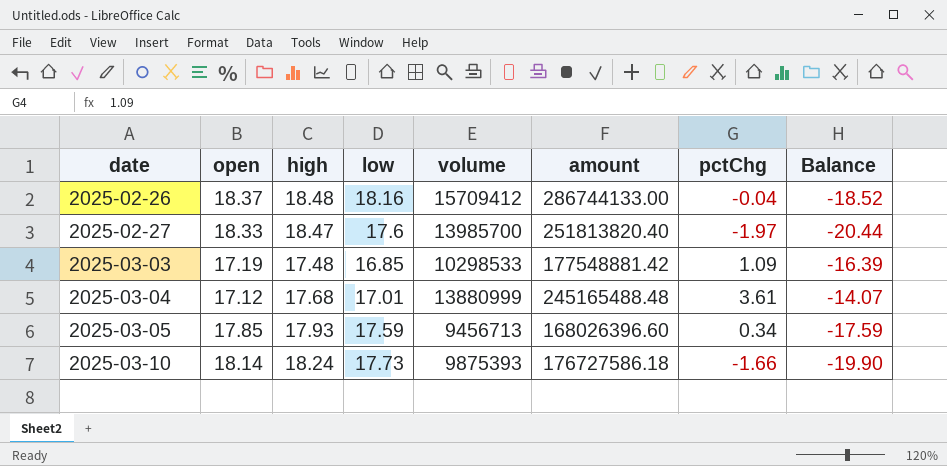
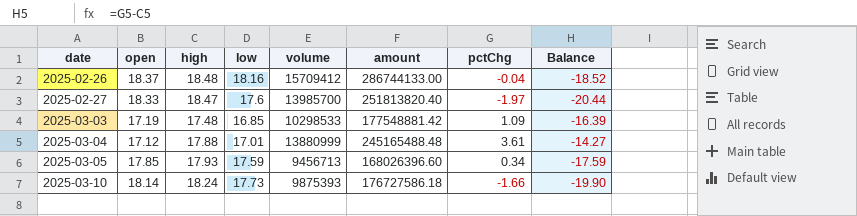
2025-03-04 | high: 17.68 -> 17.88
2025-03-04 | Balance: -14.07 -> -14.27

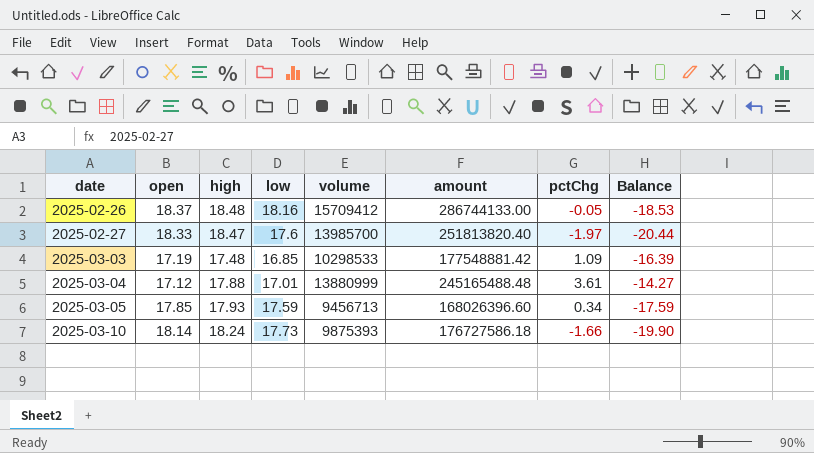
2025-02-26 | pctChg: -0.04 -> -0.05
2025-02-26 | Balance: -18.52 -> -18.53

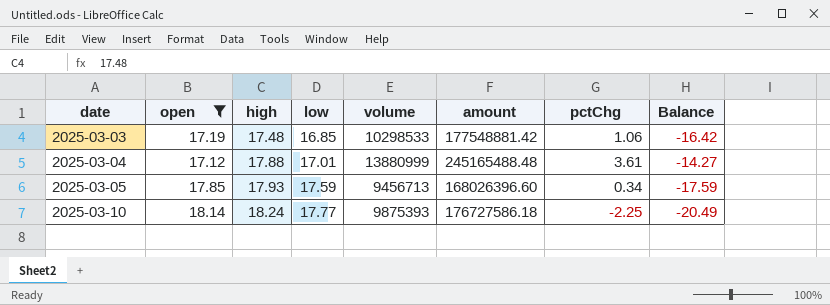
filter: none -> open <= 18.14
2025-03-03 | pctChg: 1.09 -> 1.06
2025-03-03 | Balance: -16.39 -> -16.42
2025-03-10 | low: 17.73 -> 17.77
2025-03-10 | pctChg: -1.66 -> -2.25
2025-03-10 | Balance: -19.90 -> -20.49

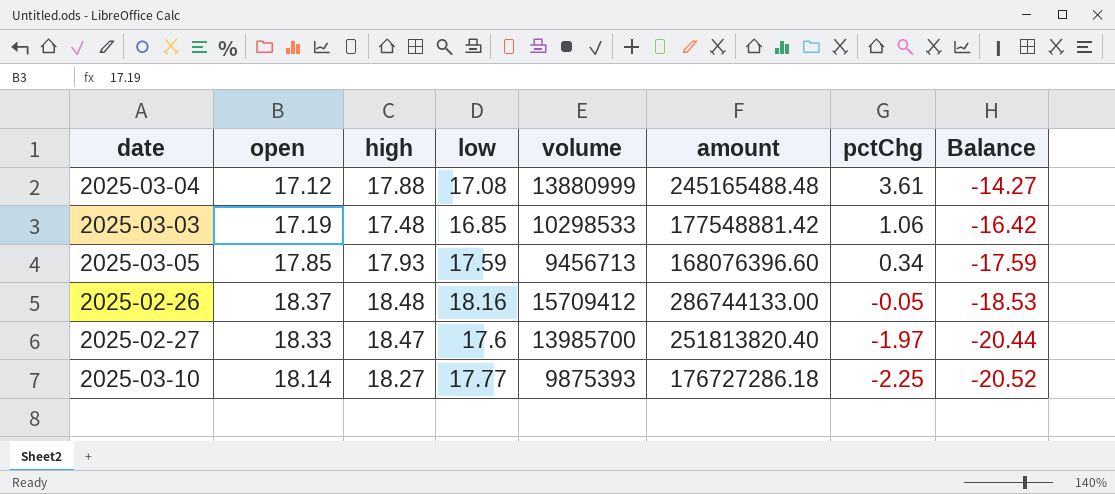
filter: open <= 18.14 -> none
row order: date ascending -> pctChg descending
2025-03-04 | low: 17.01 -> 17.08
2025-03-05 | amount: 168026396.60 -> 168076396.60
2025-03-10 | high: 18.24 -> 18.27
2025-03-10 | amount: 176727586.18 -> 176727286.18
2025-03-10 | Balance: -20.49 -> -20.52

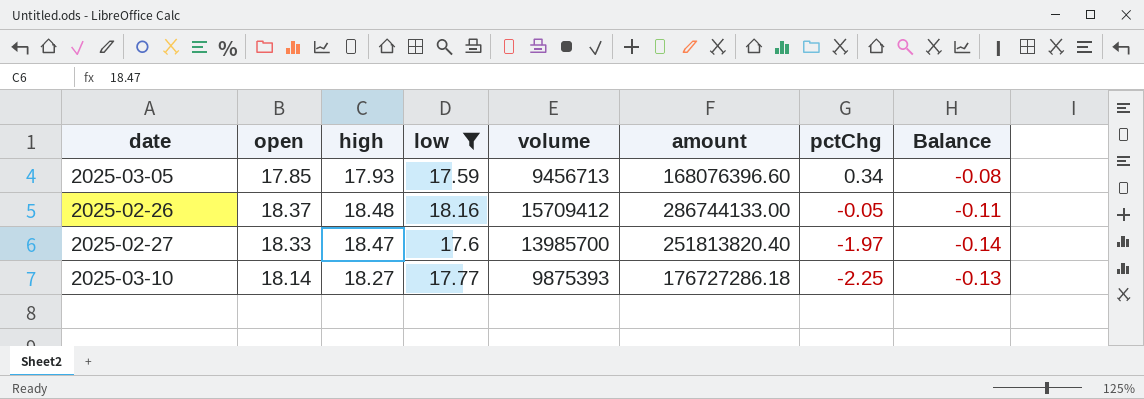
filter: none -> low >= 17.59
column Balance | formula: [pctChg] - [high] -> [open] - [high]

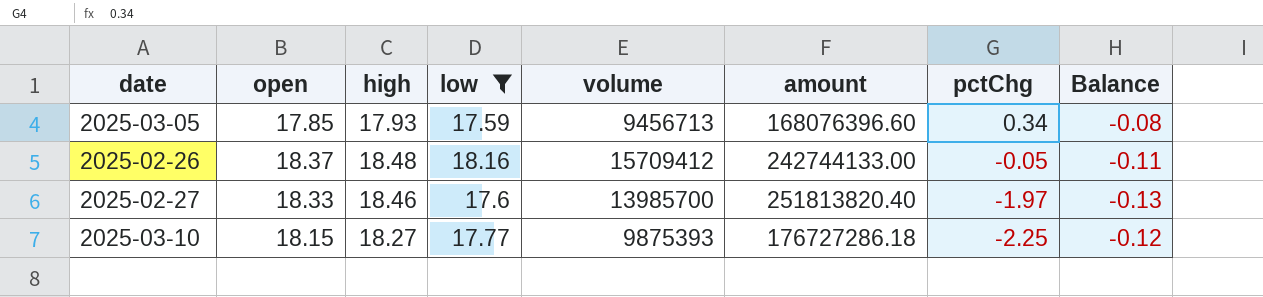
2025-02-26 | amount: 286744133.00 -> 242744133.00
2025-02-27 | high: 18.47 -> 18.46
2025-02-27 | Balance: -0.14 -> -0.13
2025-03-10 | open: 18.14 -> 18.15
2025-03-10 | Balance: -0.13 -> -0.12

